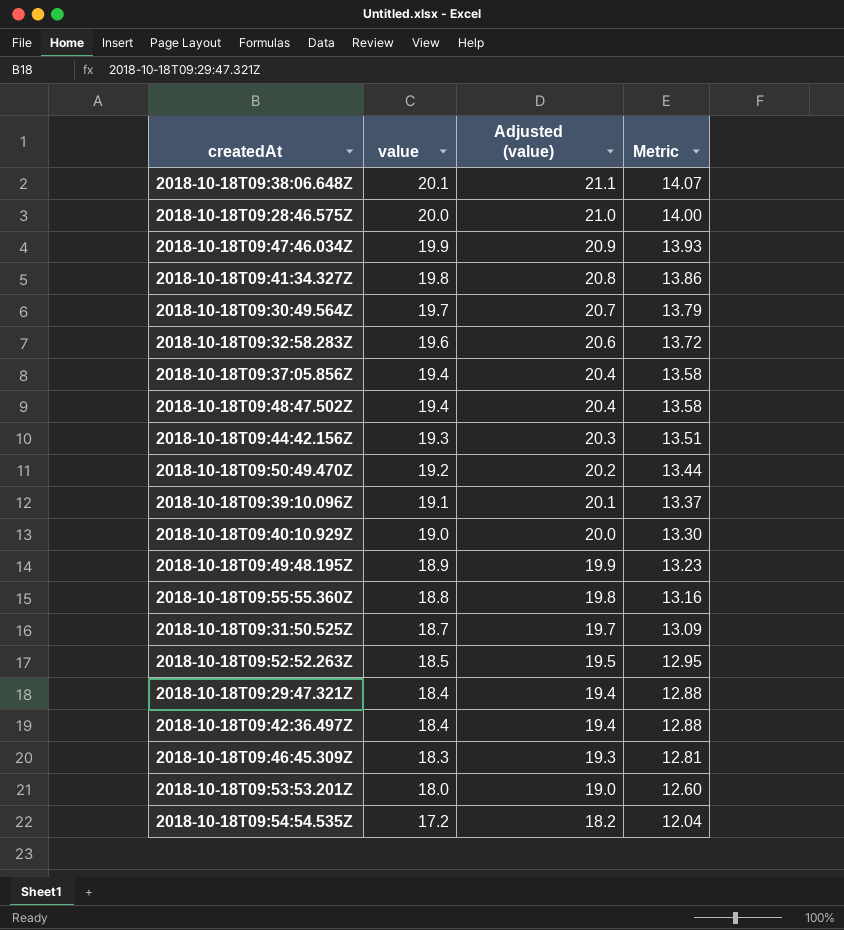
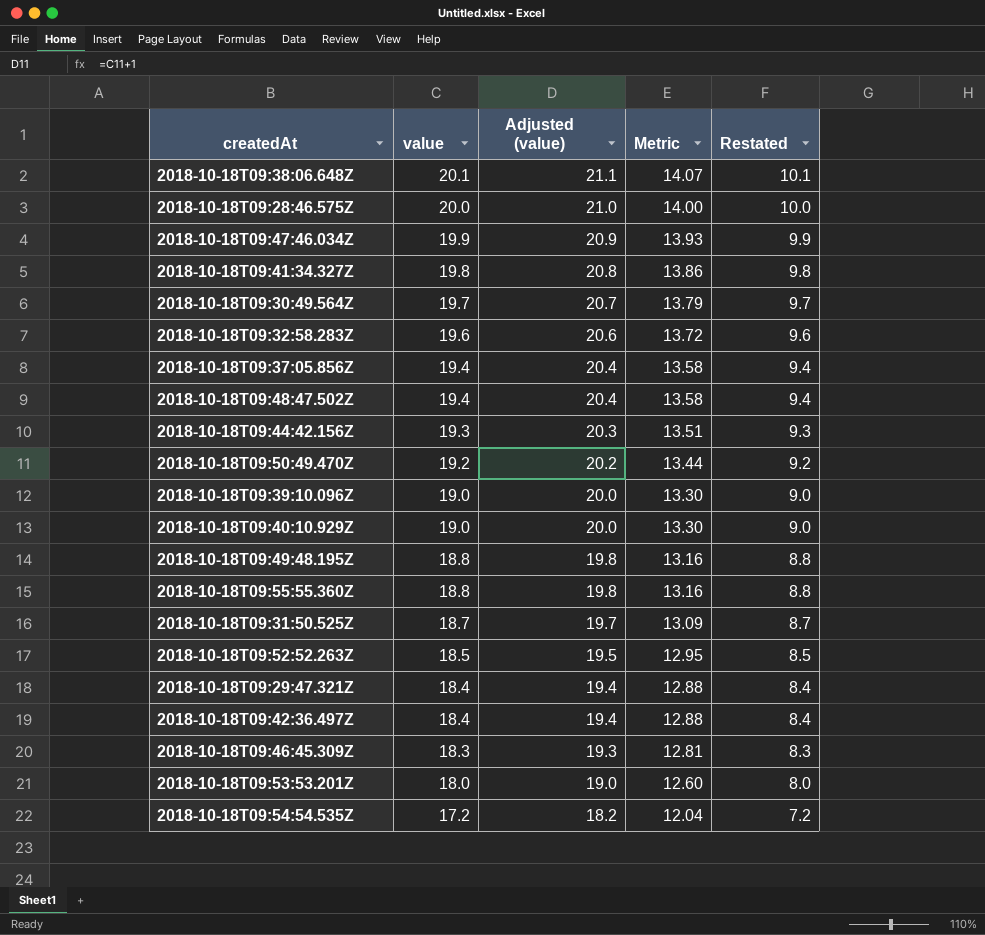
column Restated | formula: none -> [value] - 10
2018-10-18T09:39:10.096Z | value: 19.1 -> 19.0
2018-10-18T09:39:10.096Z | Adjusted (value): 20.1 -> 20.0
2018-10-18T09:39:10.096Z | Metric: 13.37 -> 13.30
2018-10-18T09:49:48.195Z | value: 18.9 -> 18.8
2018-10-18T09:49:48.195Z | Adjusted (value): 19.9 -> 19.8
2018-10-18T09:49:48.195Z | Metric: 13.23 -> 13.16

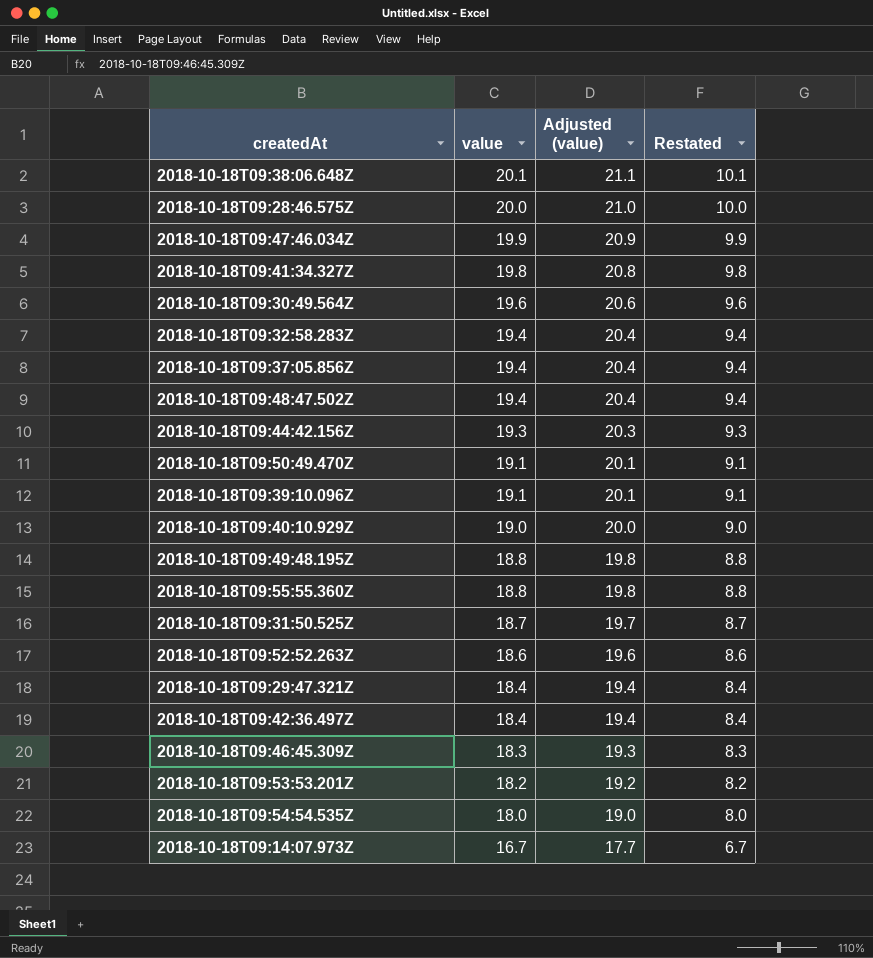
column Metric | formula: [value] * 0.7 -> none
2018-10-18T09:30:49.564Z | value: 19.7 -> 19.6
2018-10-18T09:30:49.564Z | Adjusted (value): 20.7 -> 20.6
2018-10-18T09:30:49.564Z | Restated: 9.7 -> 9.6
2018-10-18T09:32:58.283Z | value: 19.6 -> 19.4
2018-10-18T09:32:58.283Z | Adjusted (value): 20.6 -> 20.4
2018-10-18T09:32:58.283Z | Restated: 9.6 -> 9.4
2018-10-18T09:50:49.470Z | value: 19.2 -> 19.1
2018-10-18T09:50:49.470Z | Adjusted (value): 20.2 -> 20.1
2018-10-18T09:50:49.470Z | Restated: 9.2 -> 9.1
2018-10-18T09:39:10.096Z | value: 19.0 -> 19.1
2018-10-18T09:39:10.096Z | Adjusted (value): 20.0 -> 20.1
2018-10-18T09:39:10.096Z | Restated: 9.0 -> 9.1
2018-10-18T09:52:52.263Z | value: 18.5 -> 18.6
2018-10-18T09:52:52.263Z | Adjusted (value): 19.5 -> 19.6
2018-10-18T09:52:52.263Z | Restated: 8.5 -> 8.6
2018-10-18T09:53:53.201Z | value: 18.0 -> 18.2
2018-10-18T09:53:53.201Z | Adjusted (value): 19.0 -> 19.2
2018-10-18T09:53:53.201Z | Restated: 8.0 -> 8.2
2018-10-18T09:54:54.535Z | value: 17.2 -> 18.0
2018-10-18T09:54:54.535Z | Adjusted (value): 18.2 -> 19.0
2018-10-18T09:54:54.535Z | Restated: 7.2 -> 8.0
row 2018-10-18T09:14:07.973Z: none -> 16.7 | 17.7 | 6.7

